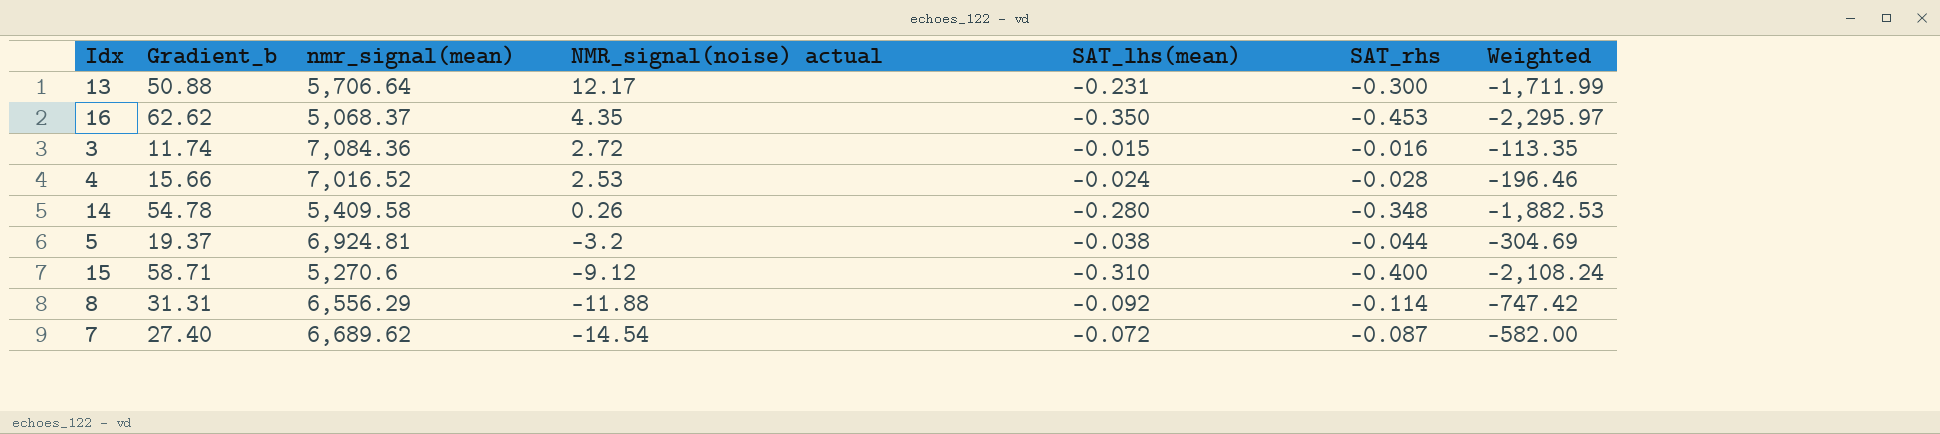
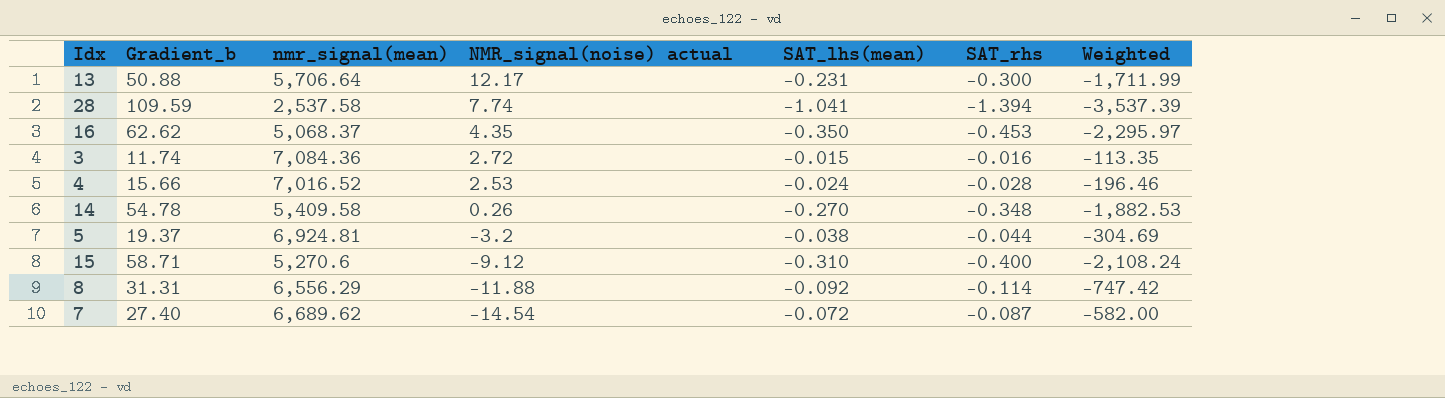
row 28: none -> 109.59 | 2,537.58 | 7.74 | -1.041 | -1.394 | -3,537.39
14 | SAT_lhs(mean): -0.280 -> -0.270

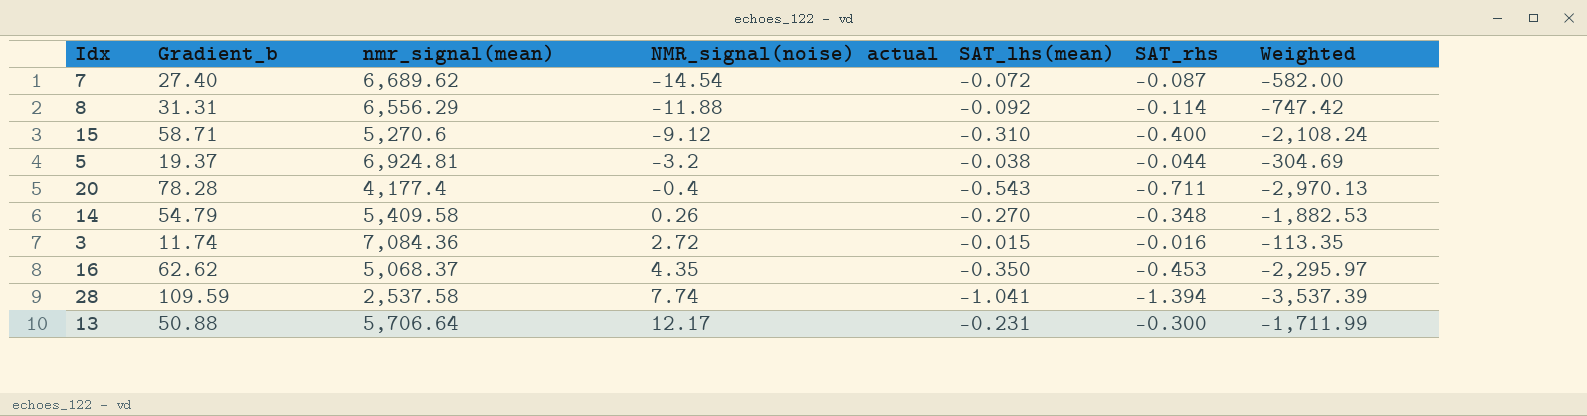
row order: NMR_signal(noise) actual descending -> NMR_signal(noise) actual ascending
row 4: 15.66 | 7,016.52 | 2.53 | -0.024 | -0.028 | -196.46 -> none
row 20: none -> 78.28 | 4,177.4 | -0.4 | -0.543 | -0.711 | -2,970.13
14 | Gradient_b: 54.78 -> 54.79

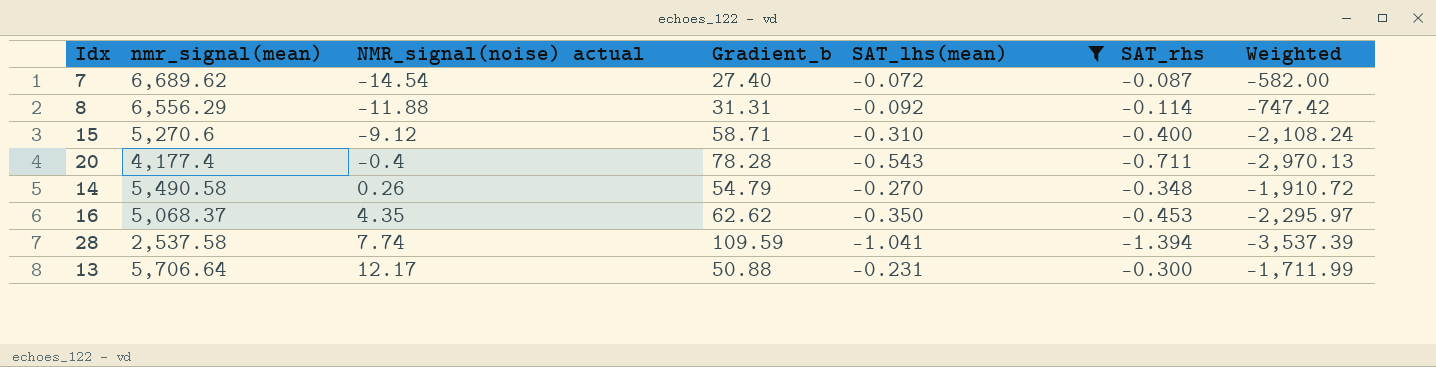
filter: none -> SAT_lhs(mean) <= -0.072
column Gradient_b | position: 2 -> 4
14 | nmr_signal(mean): 5,409.58 -> 5,490.58
14 | Weighted: -1,882.53 -> -1,910.72

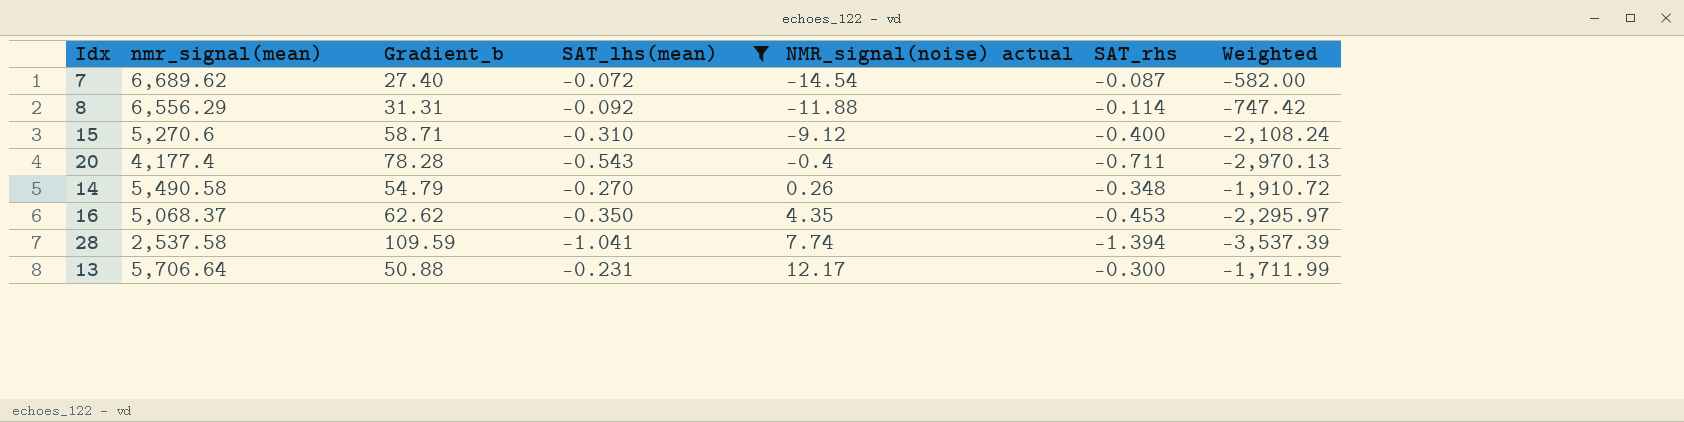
column NMR_signal(noise) actual | position: 3 -> 5

